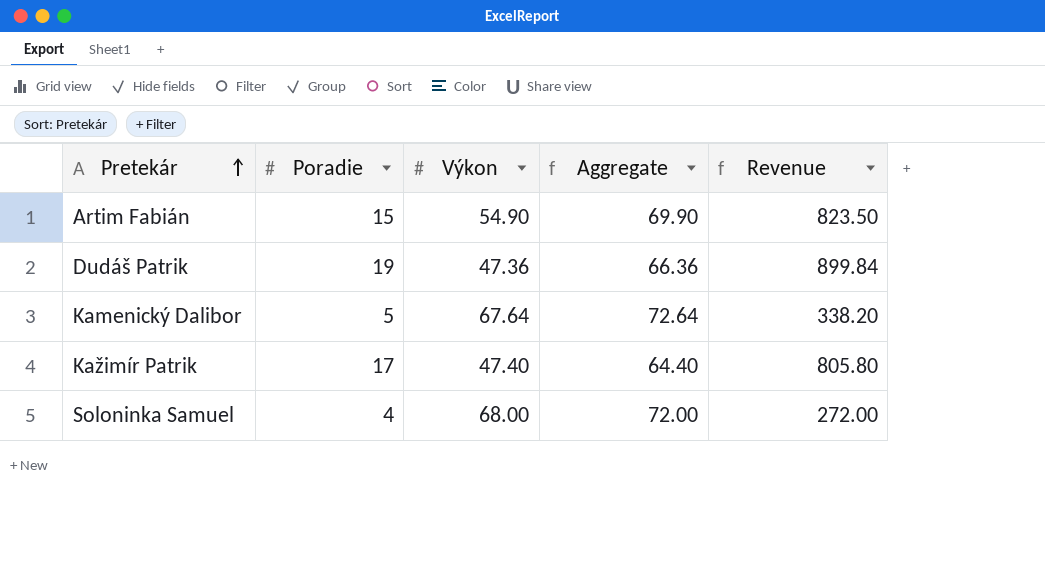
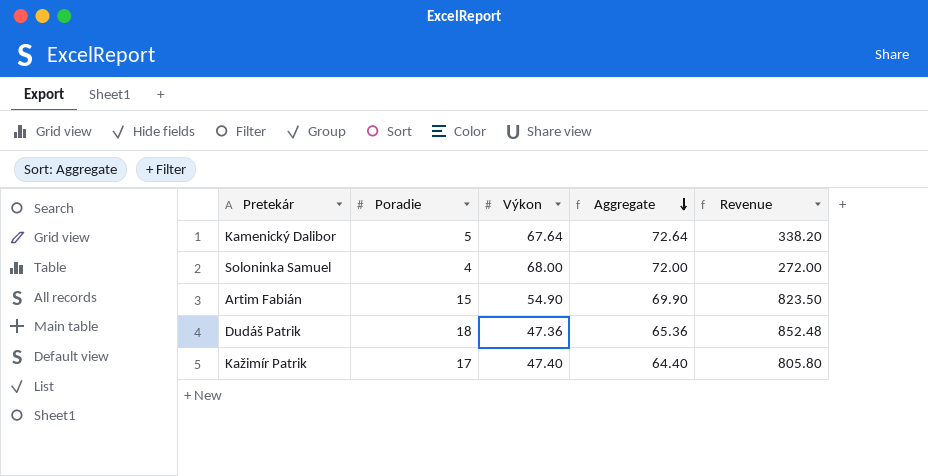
row order: Pretekár ascending -> Aggregate descending
Dudáš Patrik | Poradie: 19 -> 18
Dudáš Patrik | Aggregate: 66.36 -> 65.36
Dudáš Patrik | Revenue: 899.84 -> 852.48

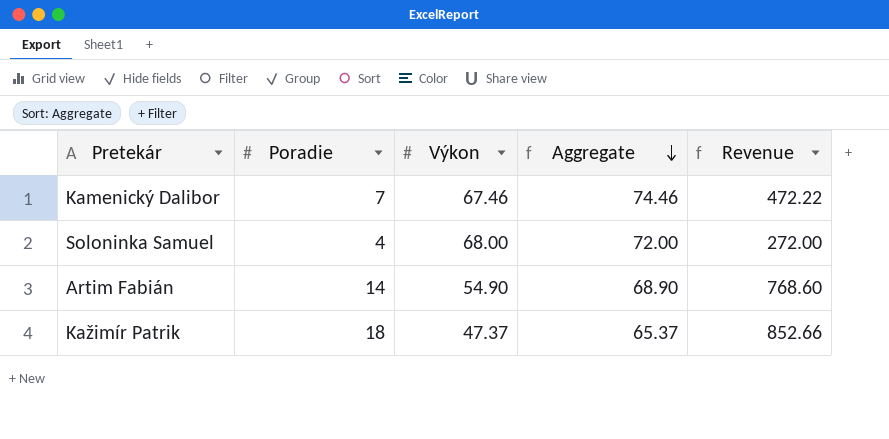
row Dudáš Patrik: 18 | 47.36 | 65.36 | 852.48 -> none
Kamenický Dalibor | Poradie: 5 -> 7
Kamenický Dalibor | Výkon: 67.64 -> 67.46
Kamenický Dalibor | Aggregate: 72.64 -> 74.46
Kamenický Dalibor | Revenue: 338.20 -> 472.22
Artim Fabián | Poradie: 15 -> 14
Artim Fabián | Aggregate: 69.90 -> 68.90
Artim Fabián | Revenue: 823.50 -> 768.60
Kažimír Patrik | Poradie: 17 -> 18
Kažimír Patrik | Výkon: 47.40 -> 47.37
Kažimír Patrik | Aggregate: 64.40 -> 65.37
Kažimír Patrik | Revenue: 805.80 -> 852.66

